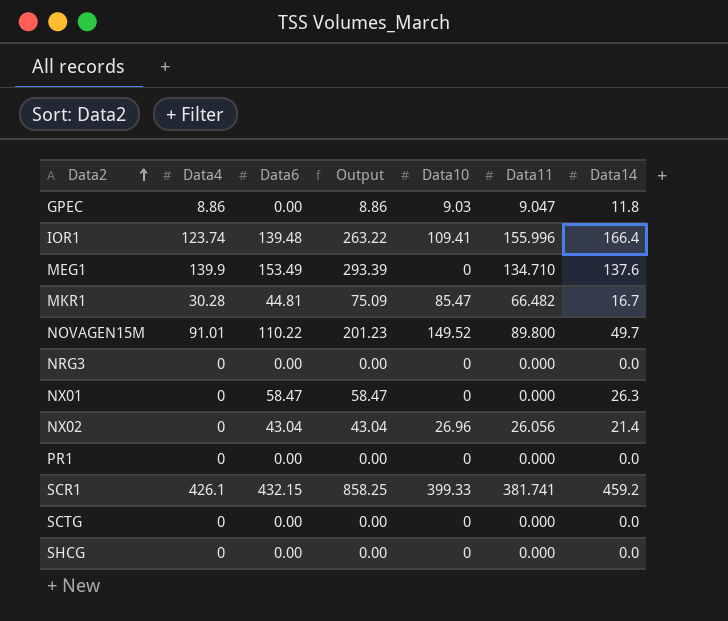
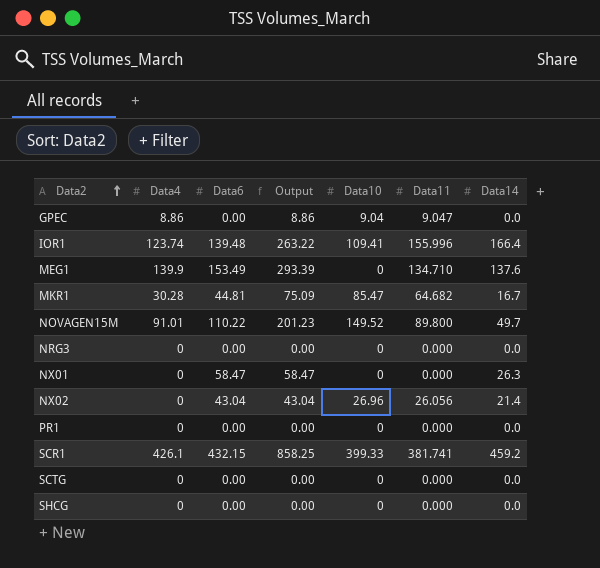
GPEC | Data10: 9.03 -> 9.04
GPEC | Data14: 11.8 -> 0.0
MKR1 | Data11: 66.482 -> 64.682

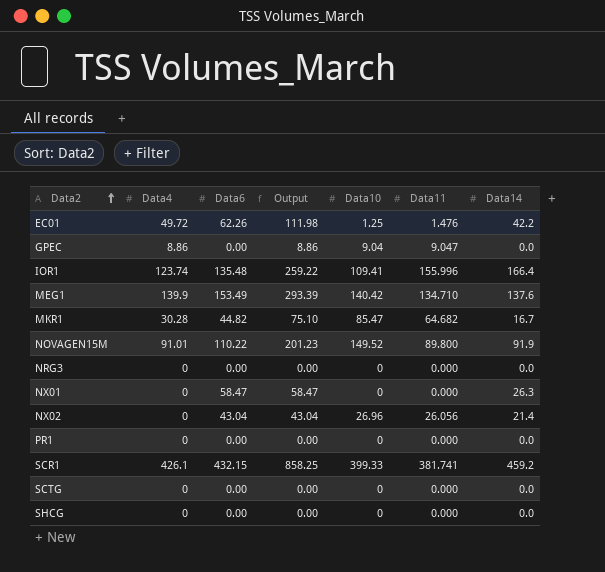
row EC01: none -> 49.72 | 62.26 | 111.98 | 1.25 | 1.476 | 42.2
IOR1 | Data6: 139.48 -> 135.48
IOR1 | Output: 263.22 -> 259.22
MEG1 | Data10: 0 -> 140.42
MKR1 | Data6: 44.81 -> 44.82
MKR1 | Output: 75.09 -> 75.10
NOVAGEN15M | Data14: 49.7 -> 91.9

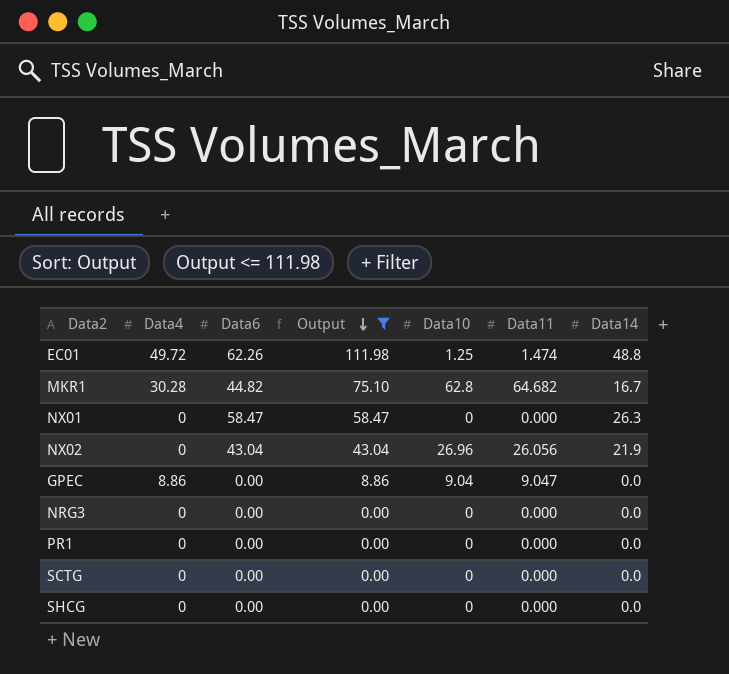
filter: none -> Output <= 111.98
row order: Data2 ascending -> Output descending
EC01 | Data11: 1.476 -> 1.474
EC01 | Data14: 42.2 -> 48.8
MKR1 | Data10: 85.47 -> 62.8
NX02 | Data14: 21.4 -> 21.9

